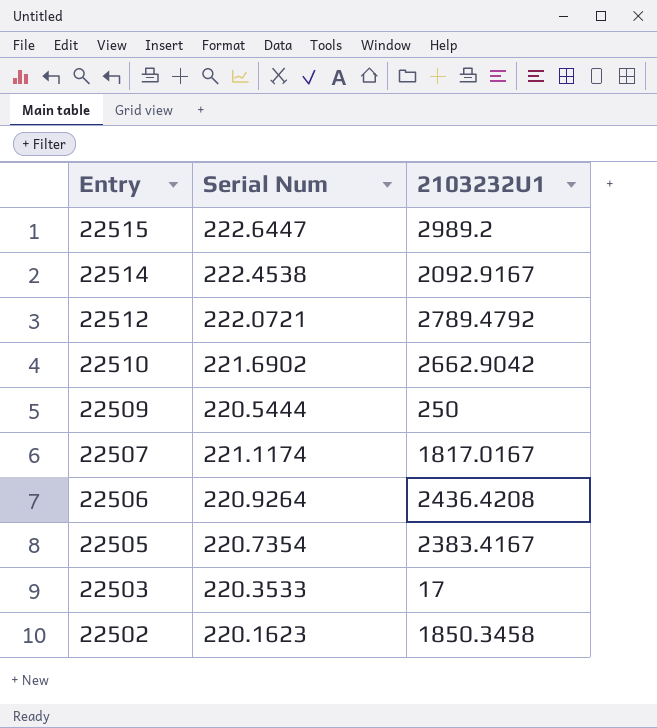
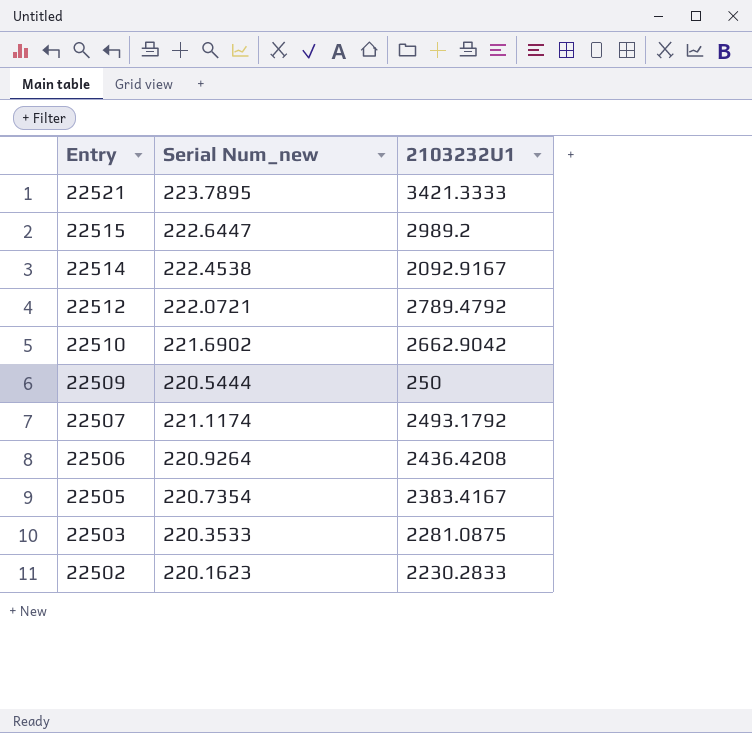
column name: Serial Num -> Serial Num_new
row 22521: none -> 223.7895 | 3421.3333
22507 | 2103232U1: 1817.0167 -> 2493.1792
22503 | 2103232U1: 17 -> 2281.0875
22502 | 2103232U1: 1850.3458 -> 2230.2833

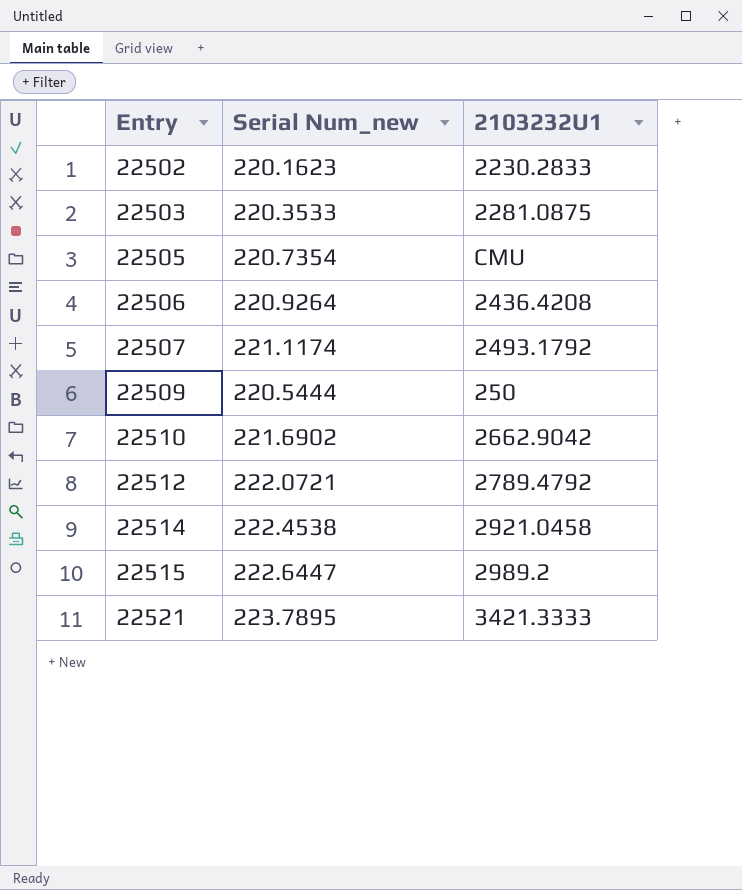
row order: Entry descending -> Entry ascending
22505 | 2103232U1: 2383.4167 -> CMU
22514 | 2103232U1: 2092.9167 -> 2921.0458

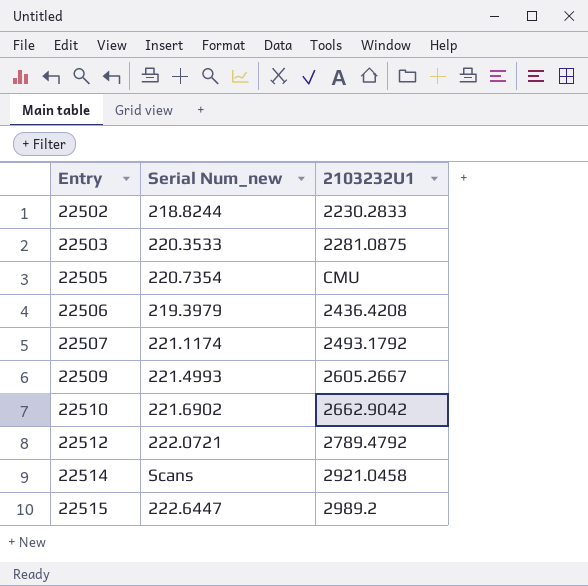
row 22521: 223.7895 | 3421.3333 -> none
22502 | Serial Num_new: 220.1623 -> 218.8244
22506 | Serial Num_new: 220.9264 -> 219.3979
22509 | Serial Num_new: 220.5444 -> 221.4993
22509 | 2103232U1: 250 -> 2605.2667
22514 | Serial Num_new: 222.4538 -> Scans

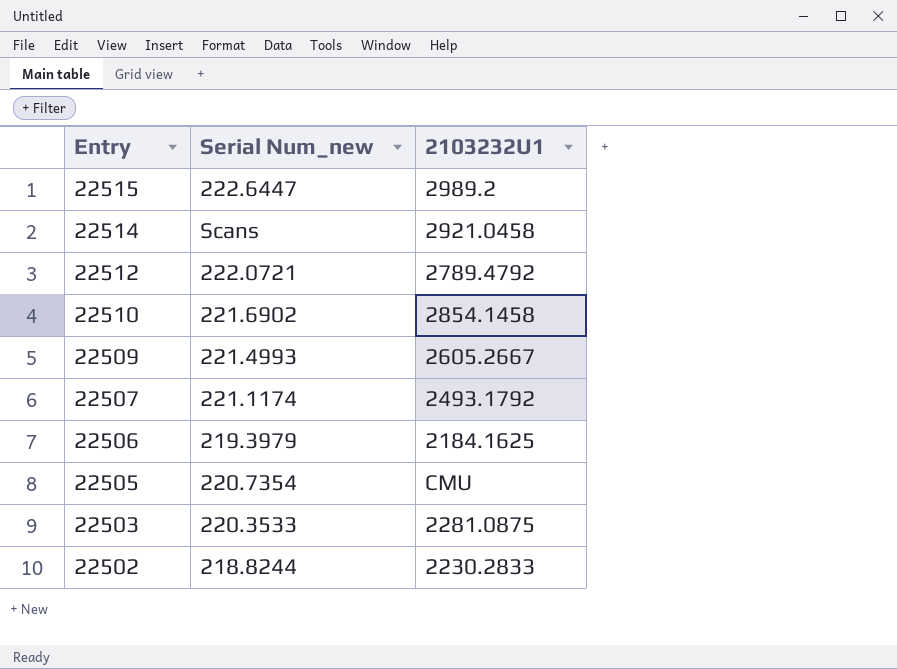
row order: Entry ascending -> Entry descending
22510 | 2103232U1: 2662.9042 -> 2854.1458
22506 | 2103232U1: 2436.4208 -> 2184.1625

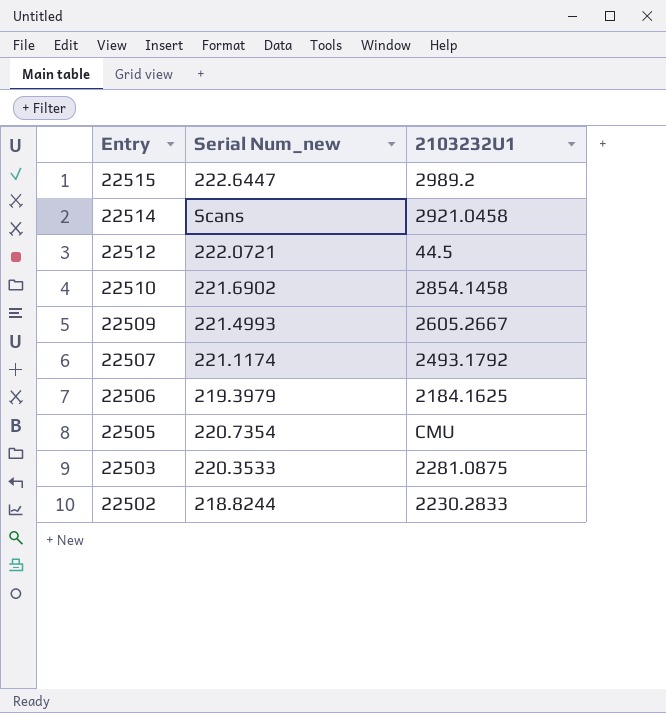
22512 | 2103232U1: 2789.4792 -> 44.5

